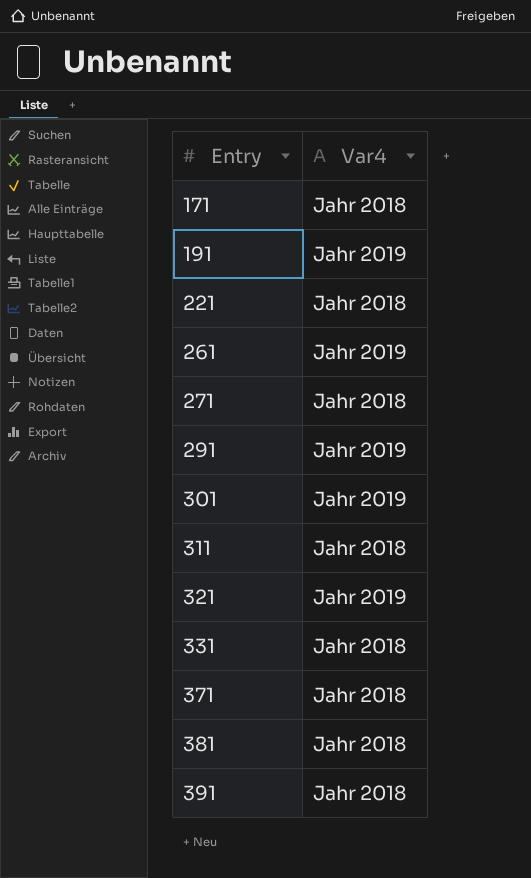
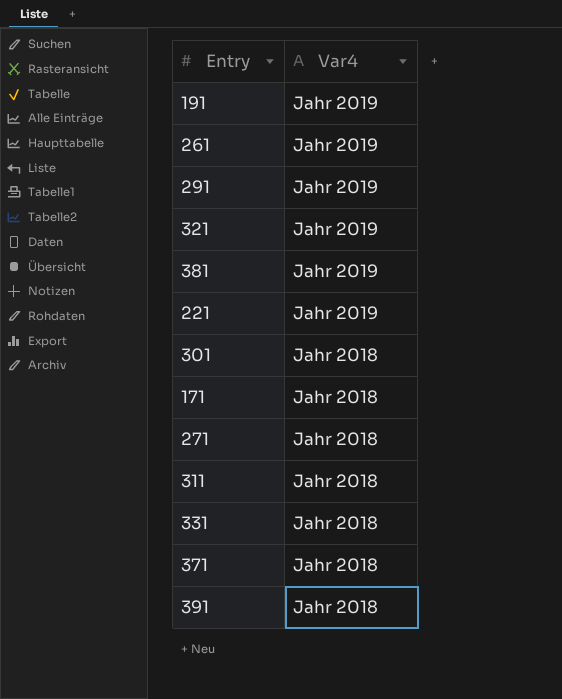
row order: Entry ascending -> Var4 descending
381 | Var4: Jahr 2018 -> Jahr 2019
221 | Var4: Jahr 2018 -> Jahr 2019
301 | Var4: Jahr 2019 -> Jahr 2018

